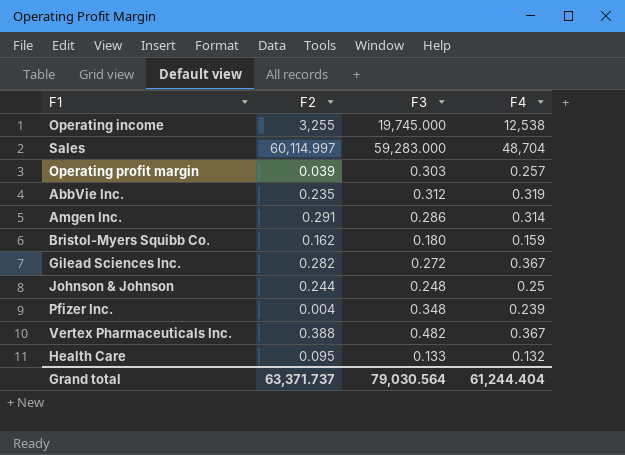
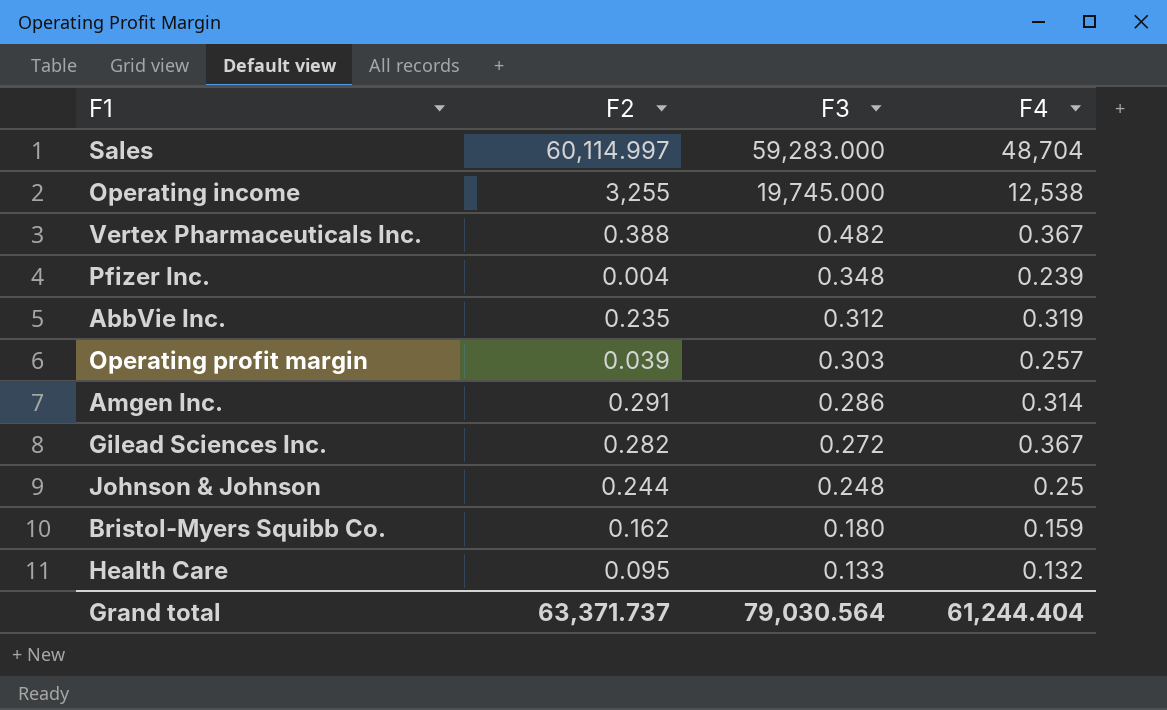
row order: none -> F3 descending

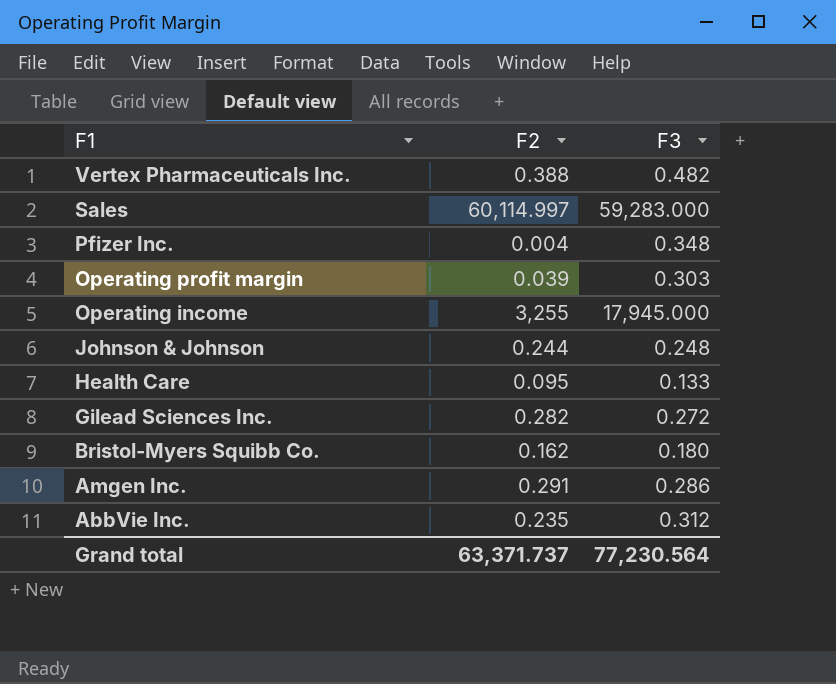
row order: F3 descending -> F1 descending
column F4 | position: 4 -> none
Operating income | F3: 19,745.000 -> 17,945.000
Grand total | F3: 79,030.564 -> 77,230.564

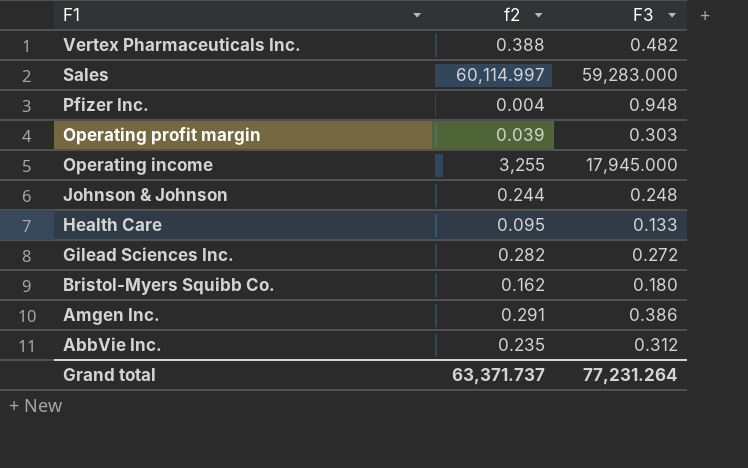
column name: F2 -> f2
Pfizer Inc. | F3: 0.348 -> 0.948
Amgen Inc. | F3: 0.286 -> 0.386
Grand total | F3: 77,230.564 -> 77,231.264

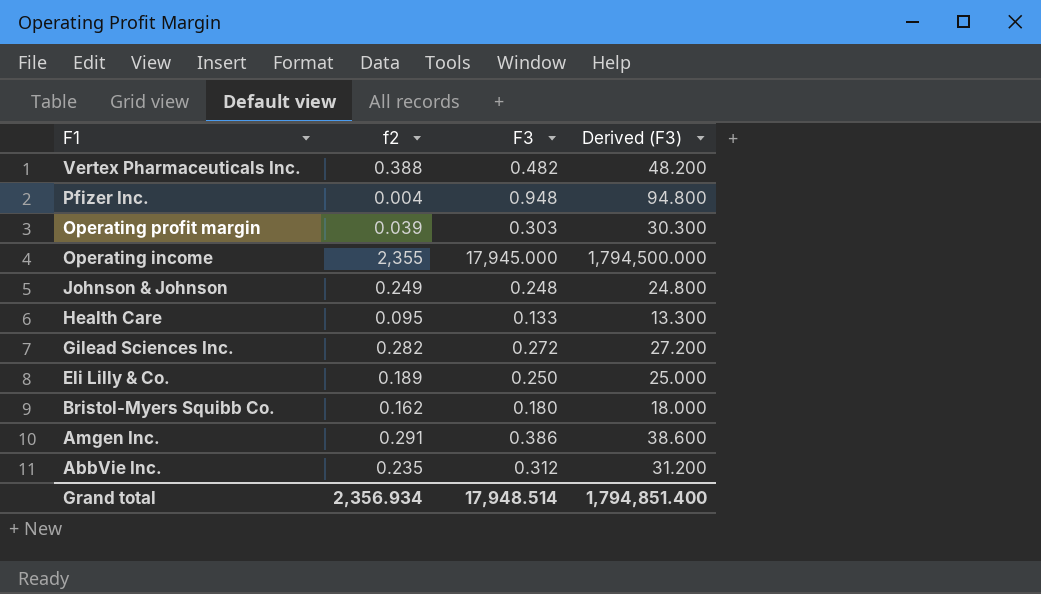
column Derived (F3) | formula: none -> [F3] * 100
row Sales: 60,114.997 | 59,283.000 -> none
Operating income | f2: 3,255 -> 2,355
Johnson & Johnson | f2: 0.244 -> 0.249
row Eli Lilly & Co.: none -> 0.189 | 0.250 | 25.000
Grand total | f2: 63,371.737 -> 2,356.934
Grand total | F3: 77,231.264 -> 17,948.514

